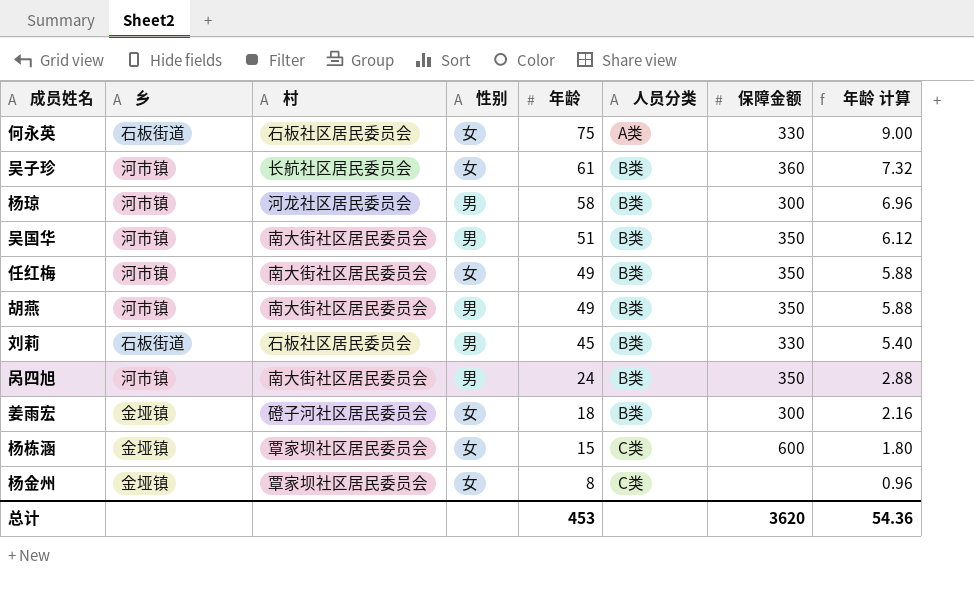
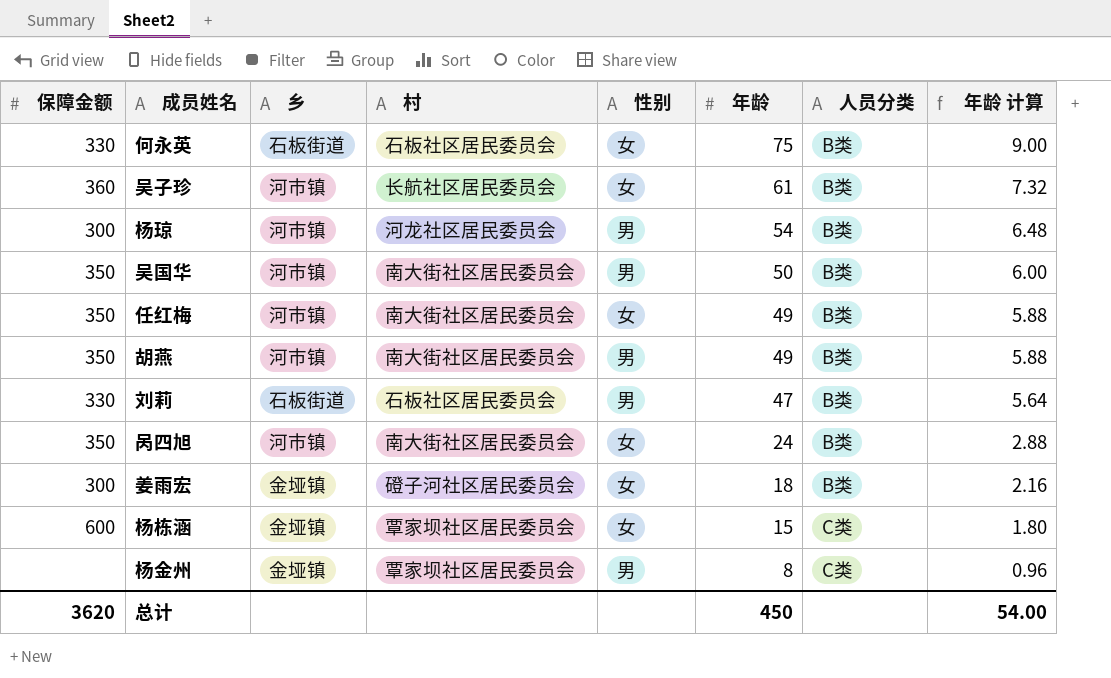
column 保障金额 | position: 7 -> 1
何永英 | 人员分类: A类 -> B类
杨琼 | 年龄: 58 -> 54
杨琼 | 年龄 计算: 6.96 -> 6.48
吴国华 | 年龄: 51 -> 50
吴国华 | 年龄 计算: 6.12 -> 6.00
刘莉 | 年龄: 45 -> 47
刘莉 | 年龄 计算: 5.40 -> 5.64
呙四旭 | 性别: 男 -> 女
杨金州 | 性别: 女 -> 男
总计 | 年龄: 453 -> 450
总计 | 年龄 计算: 54.36 -> 54.00

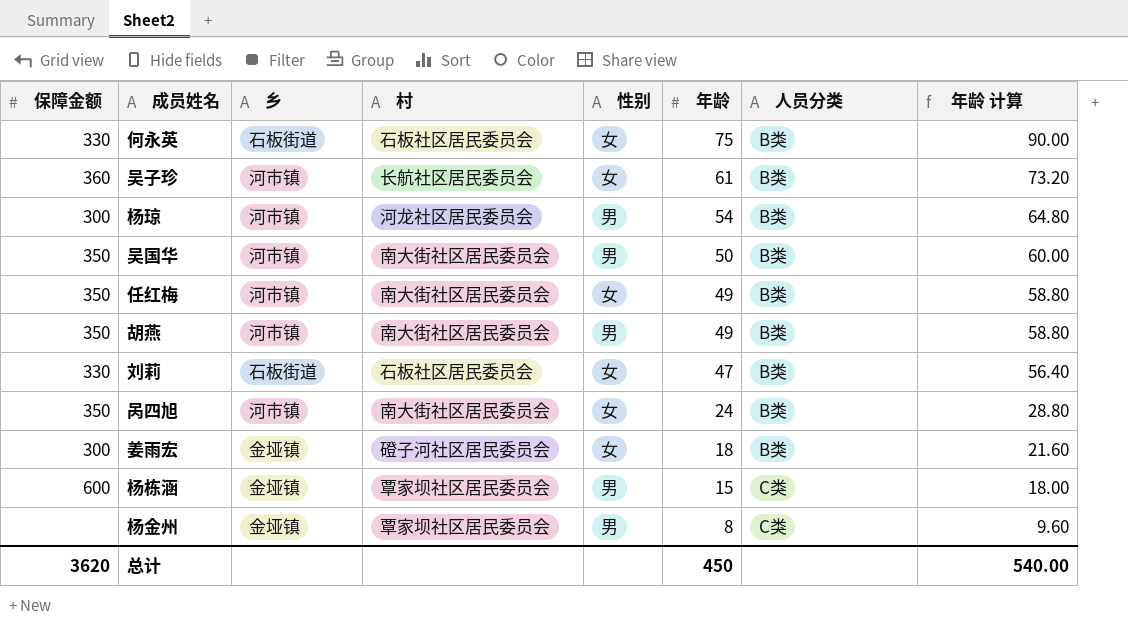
column 年龄 计算 | formula: [年龄] * 0.12 -> [年龄] * 1.2
刘莉 | 性别: 男 -> 女
杨栋涵 | 性别: 女 -> 男
总计 | 年龄 计算: 54.00 -> 540.00

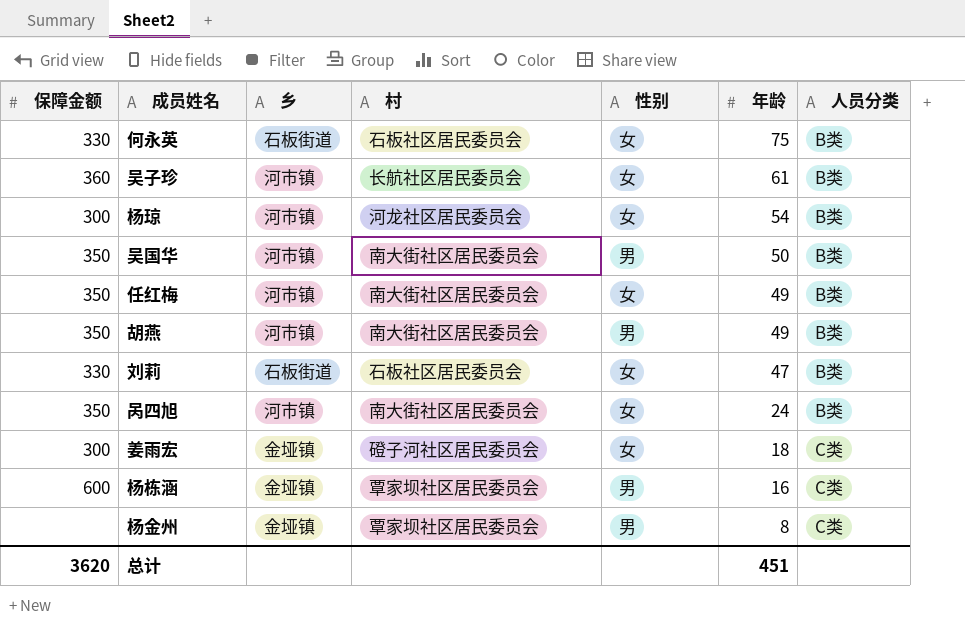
column 年龄 计算 | formula: [年龄] * 1.2 -> none
杨琼 | 性别: 男 -> 女
姜雨宏 | 人员分类: B类 -> C类
杨栋涵 | 年龄: 15 -> 16
总计 | 年龄: 450 -> 451

